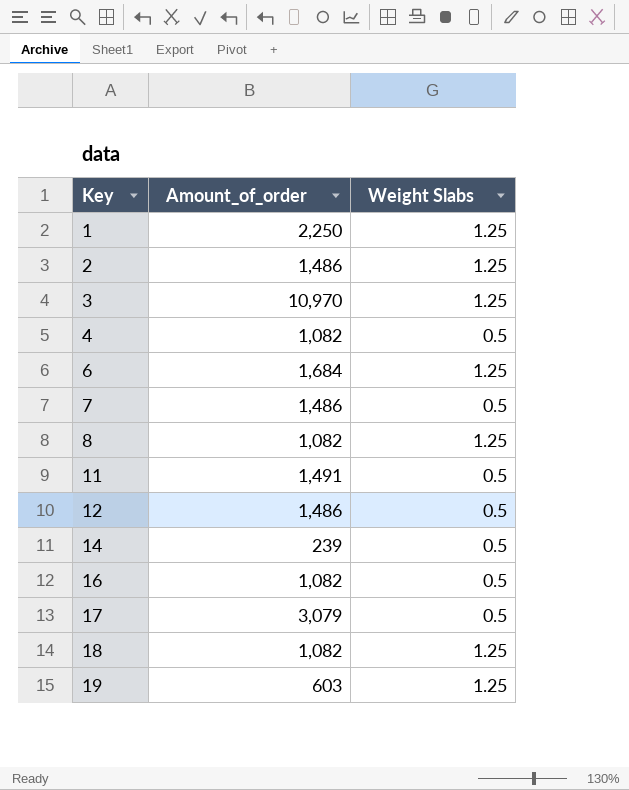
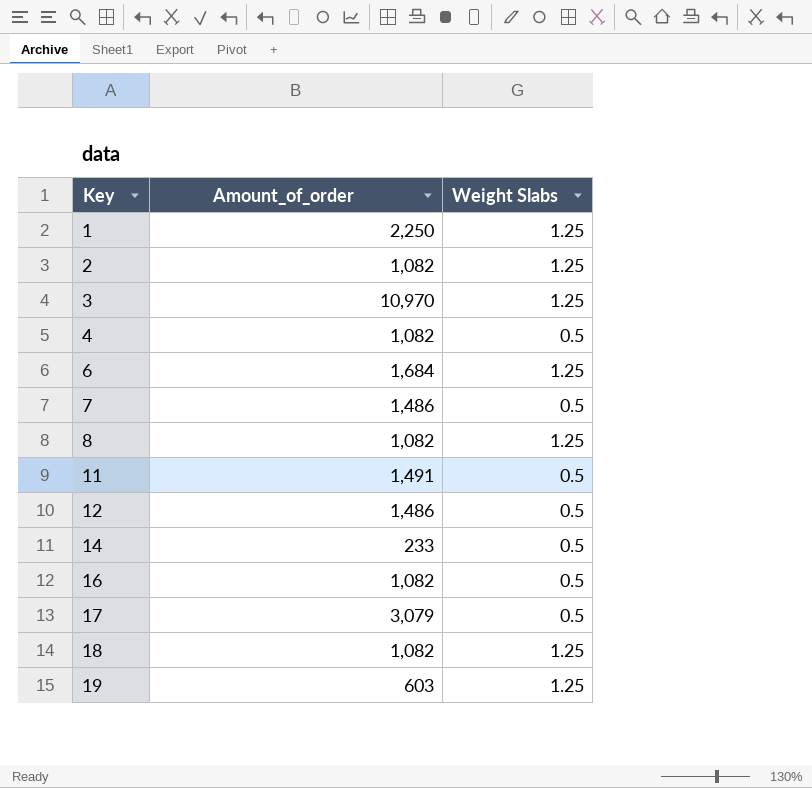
2 | Amount_of_order: 1,486 -> 1,082
14 | Amount_of_order: 239 -> 233

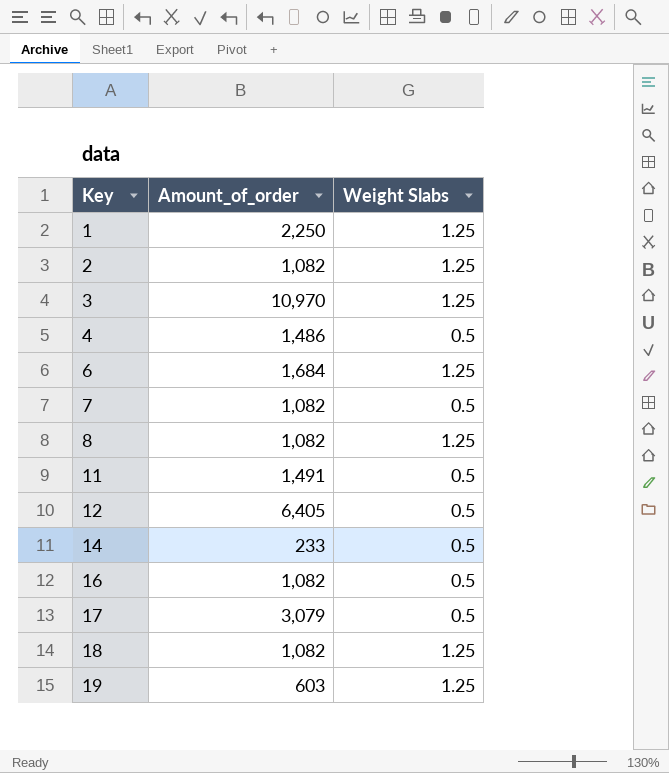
4 | Amount_of_order: 1,082 -> 1,486
7 | Amount_of_order: 1,486 -> 1,082
12 | Amount_of_order: 1,486 -> 6,405

